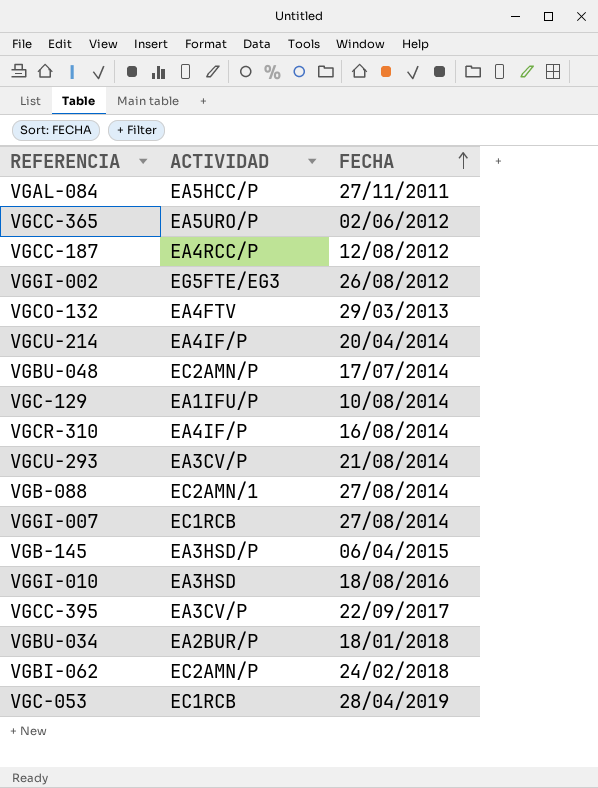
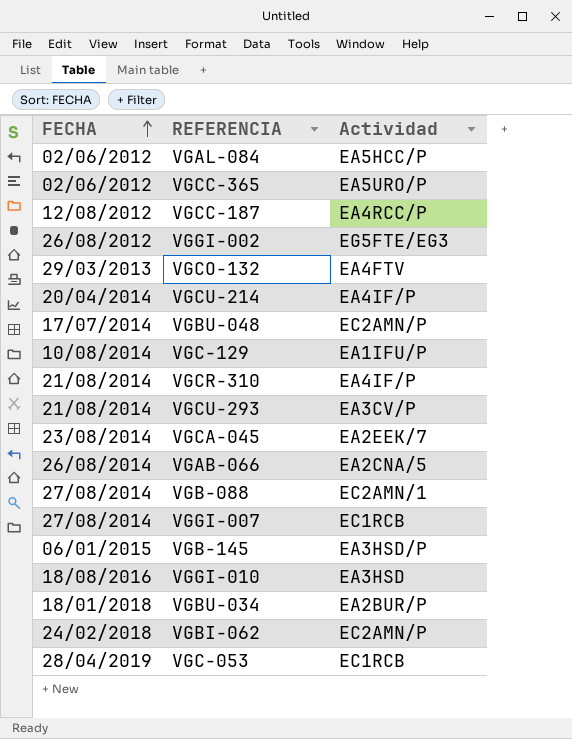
column FECHA | position: 3 -> 1
column name: ACTIVIDAD -> Actividad
row VGCC-395: EA3CV/P | 22/09/2017 -> none
VGAL-084 | FECHA: 27/11/2011 -> 02/06/2012
VGCR-310 | FECHA: 16/08/2014 -> 21/08/2014
row VGCA-045: none -> 23/08/2014 | EA2EEK/7
row VGAB-066: none -> 26/08/2014 | EA2CNA/5
VGB-145 | FECHA: 06/04/2015 -> 06/01/2015

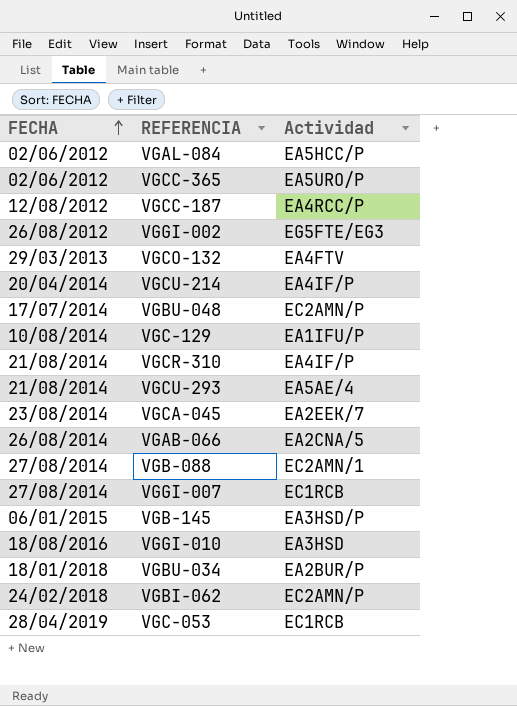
VGCU-293 | Actividad: EA3CV/P -> EA5AE/4

